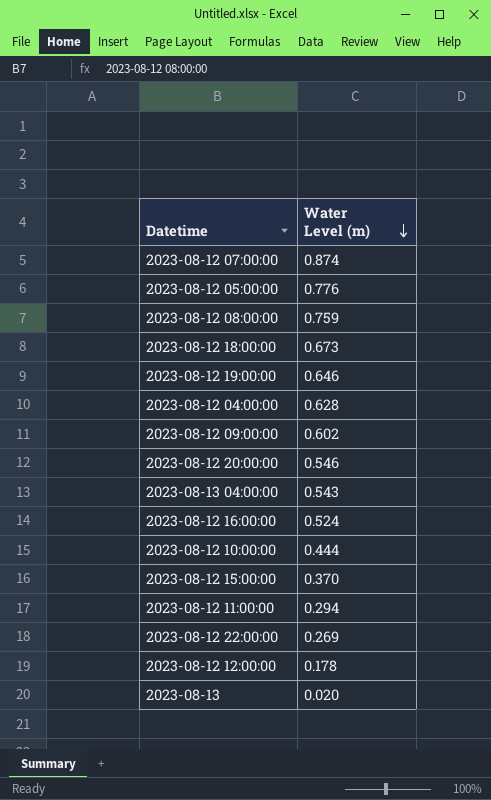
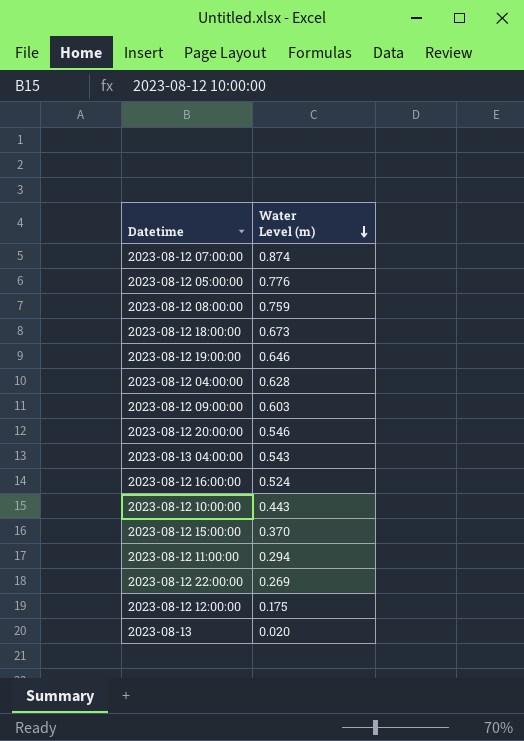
2023-08-12 09:00:00 | Water Level (m): 0.602 -> 0.603
2023-08-12 10:00:00 | Water Level (m): 0.444 -> 0.443
2023-08-12 12:00:00 | Water Level (m): 0.178 -> 0.175

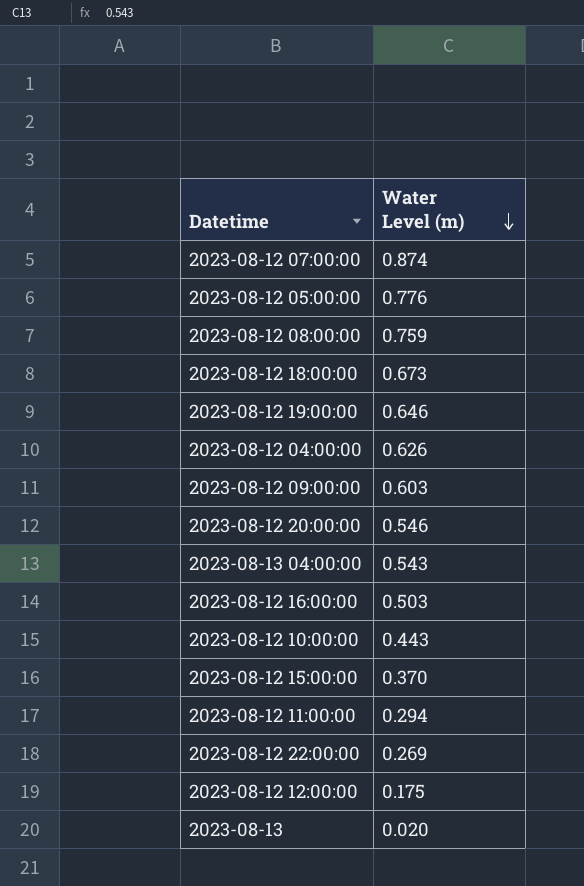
2023-08-12 04:00:00 | Water Level (m): 0.628 -> 0.626
2023-08-12 16:00:00 | Water Level (m): 0.524 -> 0.503

